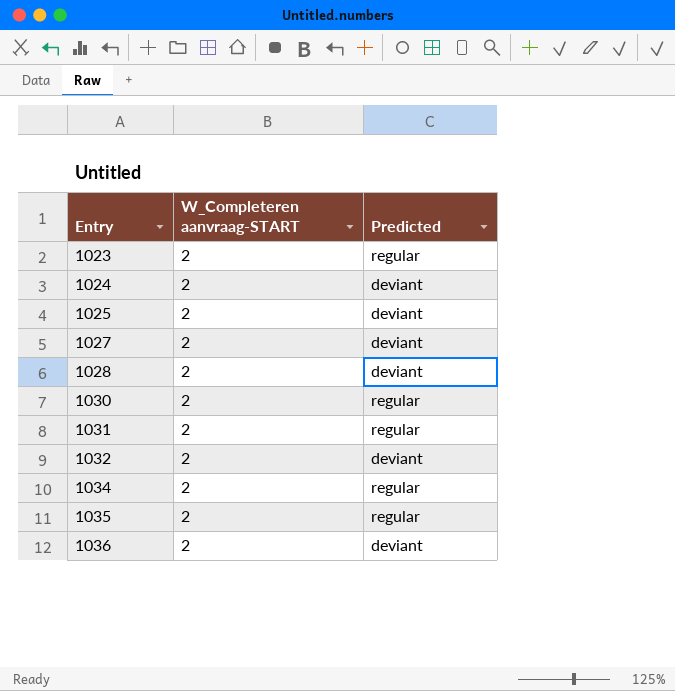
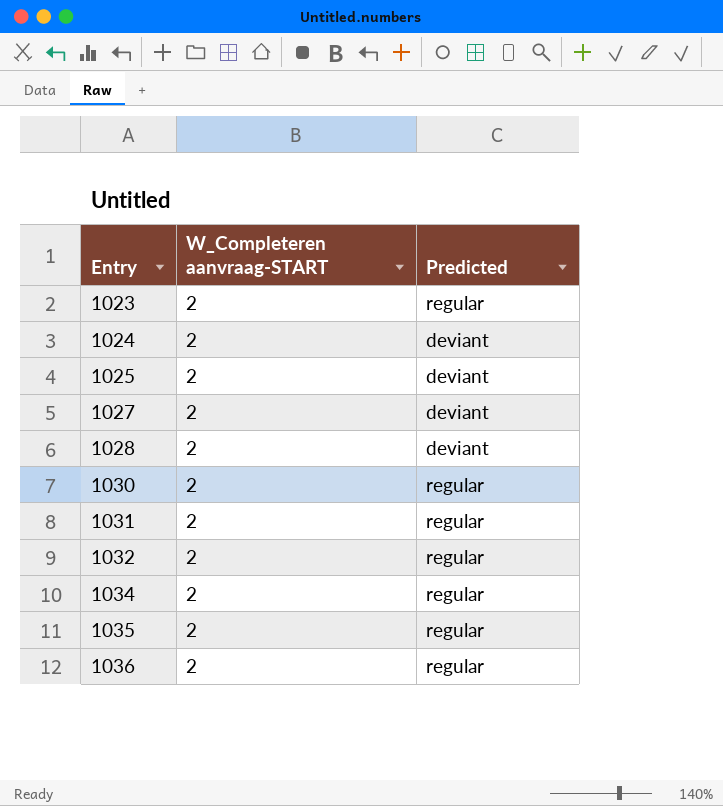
1032 | Predicted: deviant -> regular
1036 | Predicted: deviant -> regular

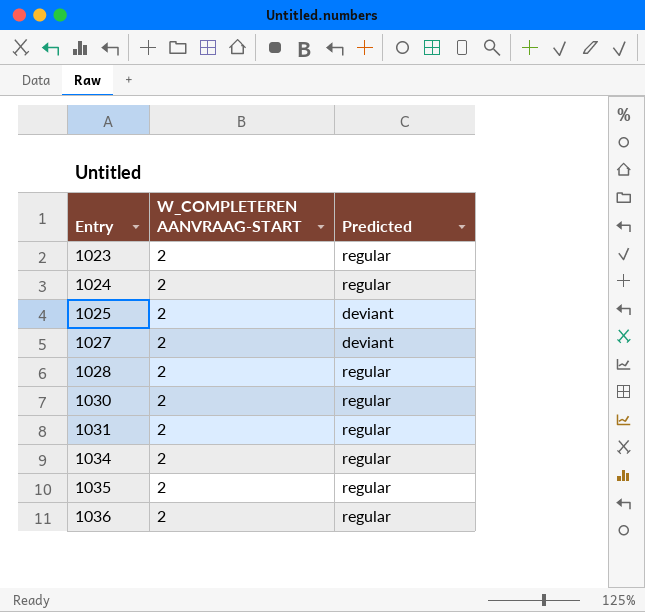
column name: W_Completeren aanvraag-START -> W_COMPLETEREN AANVRAAG-START
row 1032: 2 | regular -> none
1024 | Predicted: deviant -> regular
1028 | Predicted: deviant -> regular

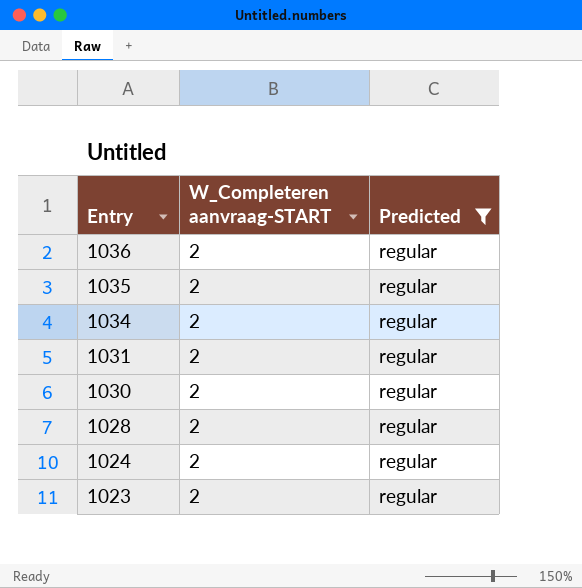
filter: none -> Predicted = regular
row order: Entry ascending -> Entry descending
column name: W_COMPLETEREN AANVRAAG-START -> W_Completeren aanvraag-START

